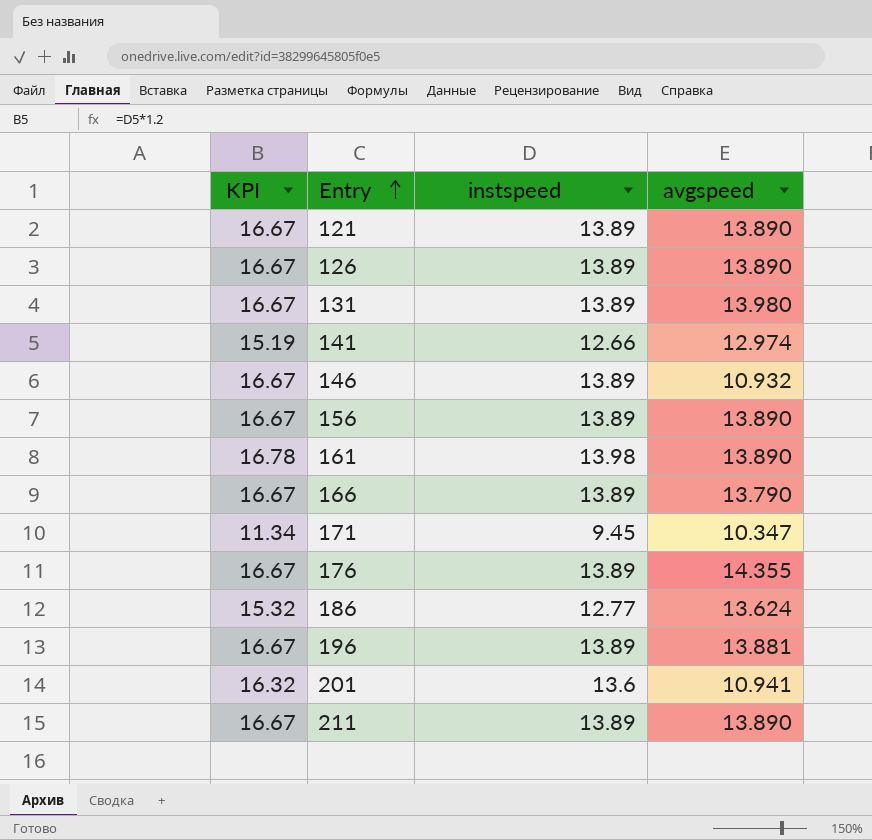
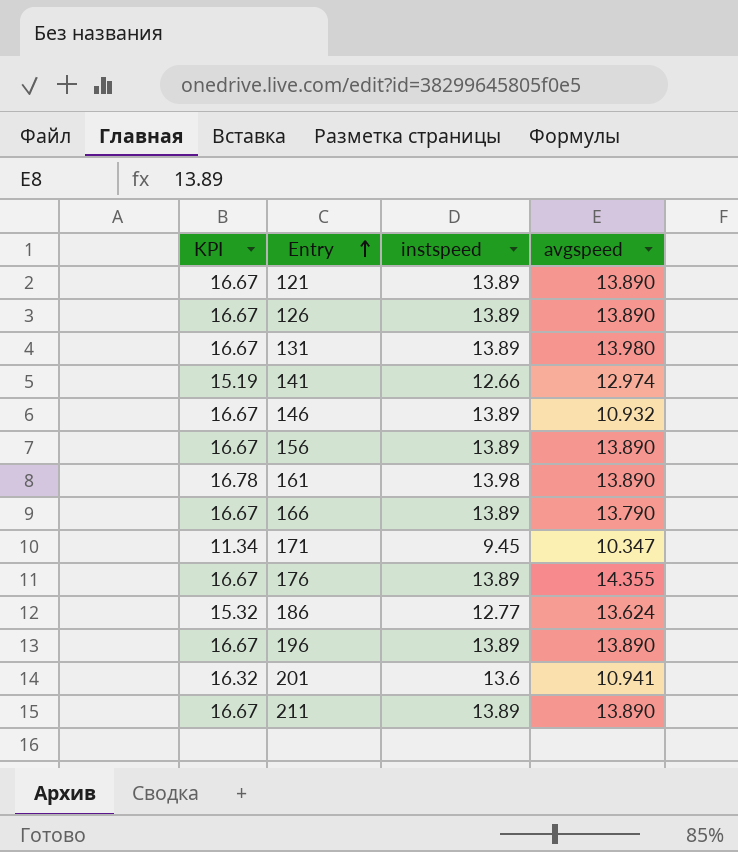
196 | avgspeed: 13.881 -> 13.890

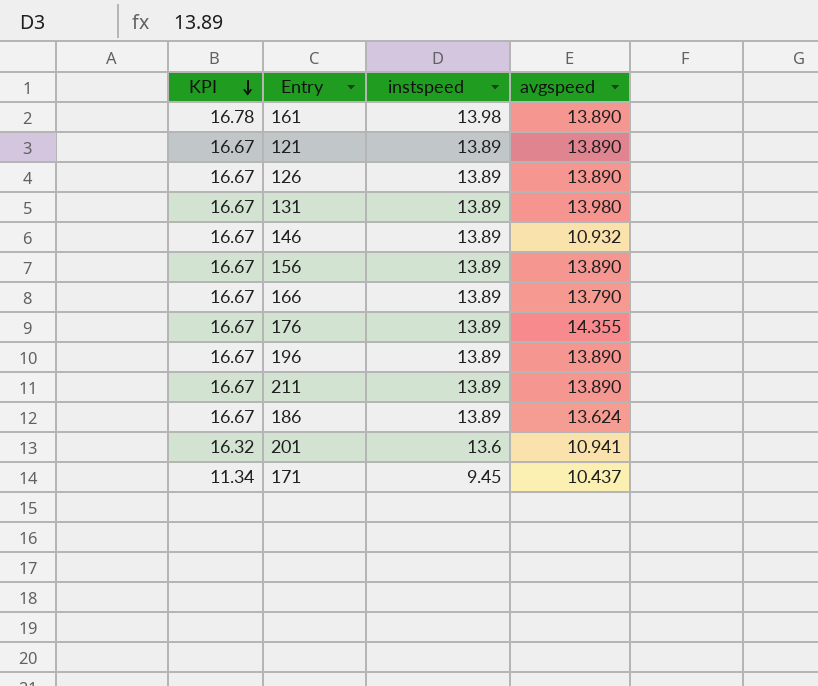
row order: Entry ascending -> KPI descending
row 141: 15.19 | 12.66 | 12.974 -> none
186 | KPI: 15.32 -> 16.67
186 | instspeed: 12.77 -> 13.89
171 | avgspeed: 10.347 -> 10.437

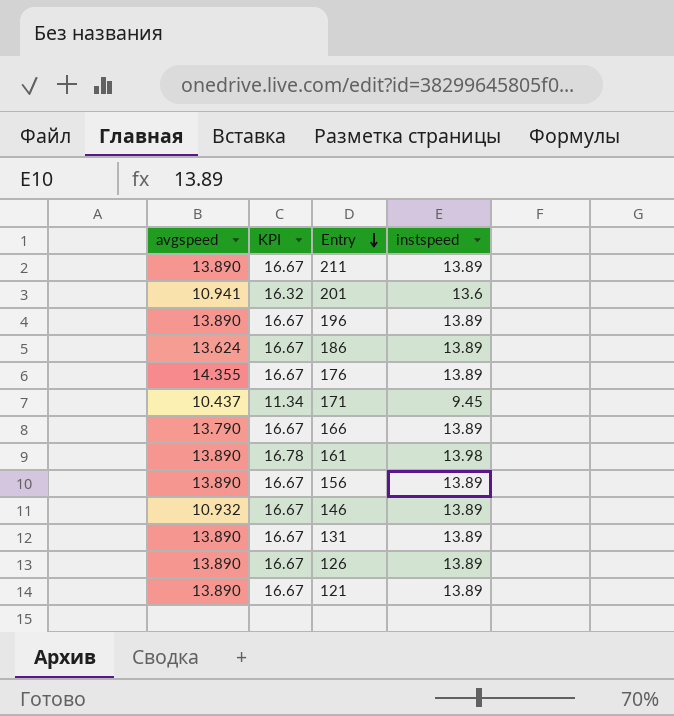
row order: KPI descending -> Entry descending
column avgspeed | position: 4 -> 1
131 | avgspeed: 13.980 -> 13.890

